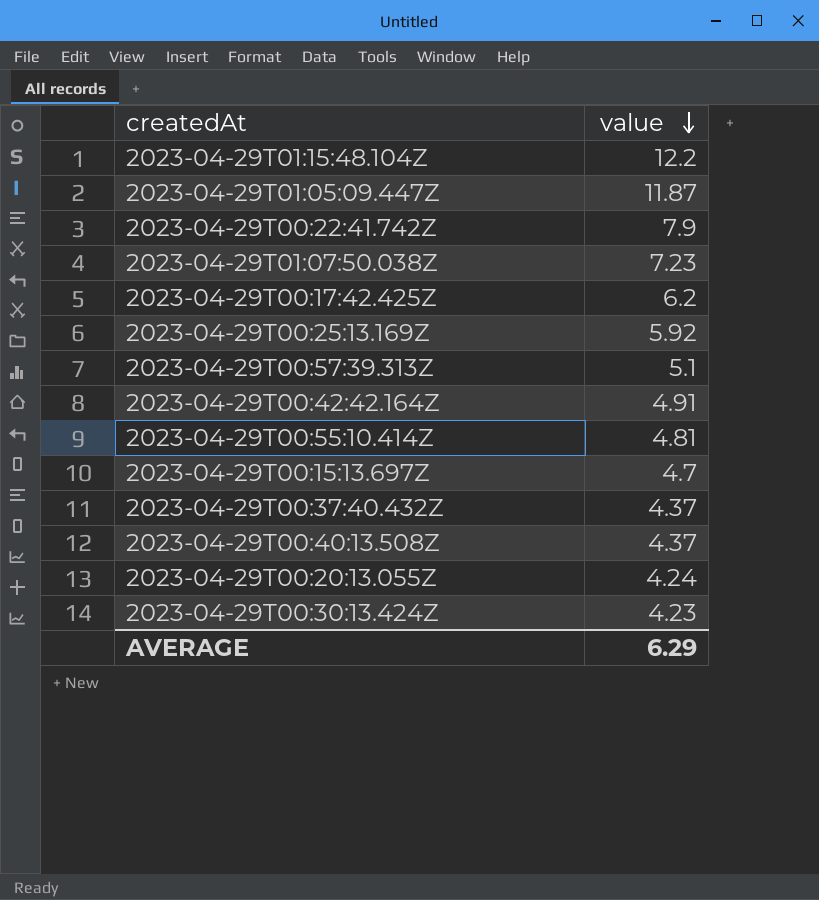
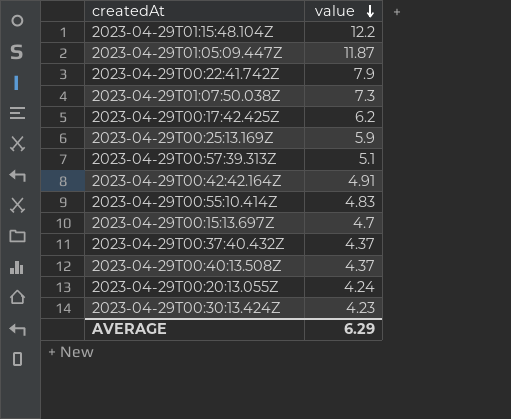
2023-04-29T01:07:50.038Z | value: 7.23 -> 7.3
2023-04-29T00:25:13.169Z | value: 5.92 -> 5.9
2023-04-29T00:55:10.414Z | value: 4.81 -> 4.83

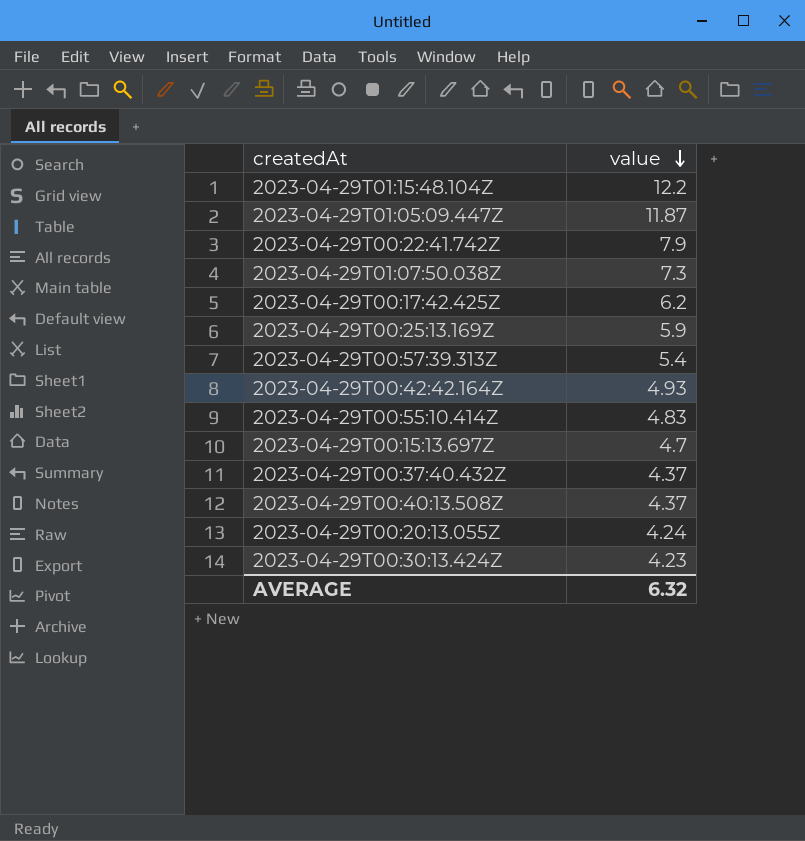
2023-04-29T00:57:39.313Z | value: 5.1 -> 5.4
2023-04-29T00:42:42.164Z | value: 4.91 -> 4.93
AVERAGE | value: 6.29 -> 6.32

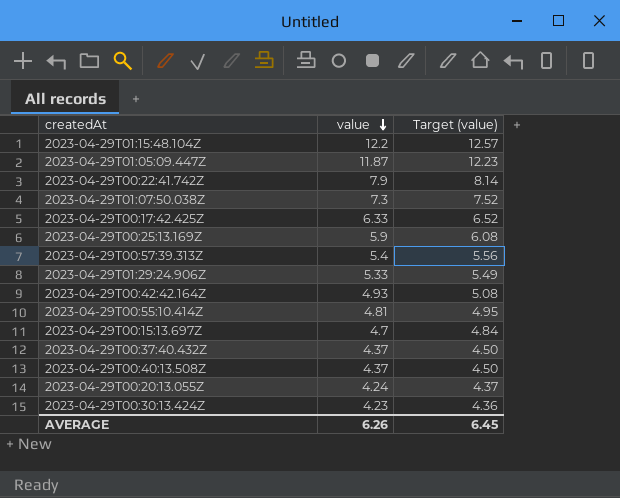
column Target (value) | formula: none -> [value] * 1.03
2023-04-29T00:17:42.425Z | value: 6.2 -> 6.33
row 2023-04-29T01:29:24.906Z: none -> 5.33 | 5.49
2023-04-29T00:55:10.414Z | value: 4.83 -> 4.81
AVERAGE | value: 6.32 -> 6.26

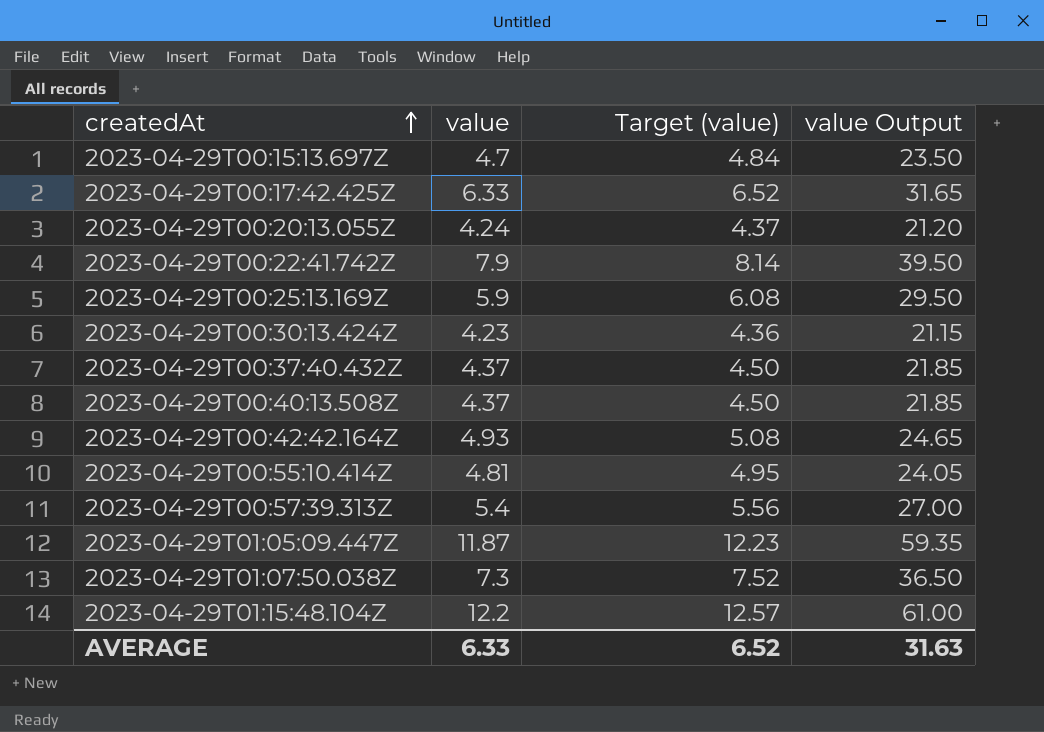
row order: value descending -> createdAt ascending
column value Output | formula: none -> [value] * 5
row 2023-04-29T01:29:24.906Z: 5.33 | 5.49 -> none
AVERAGE | value: 6.26 -> 6.33
AVERAGE | Target (value): 6.45 -> 6.52

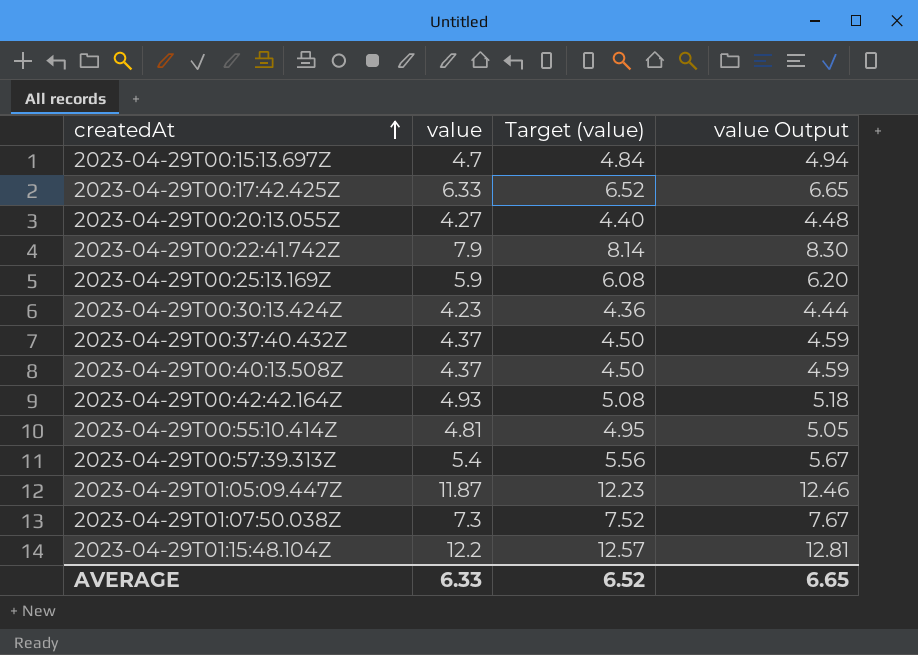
column value Output | formula: [value] * 5 -> [value] * 1.05
2023-04-29T00:20:13.055Z | value: 4.24 -> 4.27
2023-04-29T00:20:13.055Z | Target (value): 4.37 -> 4.40
AVERAGE | value Output: 31.63 -> 6.65

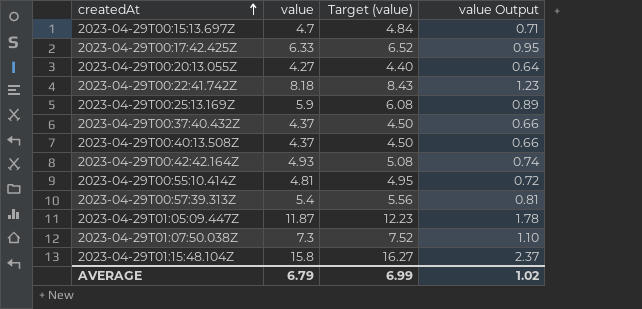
column value Output | formula: [value] * 1.05 -> [value] * 0.15
row 2023-04-29T00:30:13.424Z: 4.23 | 4.36 | 4.44 -> none
2023-04-29T00:22:41.742Z | value: 7.9 -> 8.18
2023-04-29T00:22:41.742Z | Target (value): 8.14 -> 8.43
2023-04-29T01:15:48.104Z | value: 12.2 -> 15.8
2023-04-29T01:15:48.104Z | Target (value): 12.57 -> 16.27
AVERAGE | value: 6.33 -> 6.79
AVERAGE | Target (value): 6.52 -> 6.99
AVERAGE | value Output: 6.65 -> 1.02

